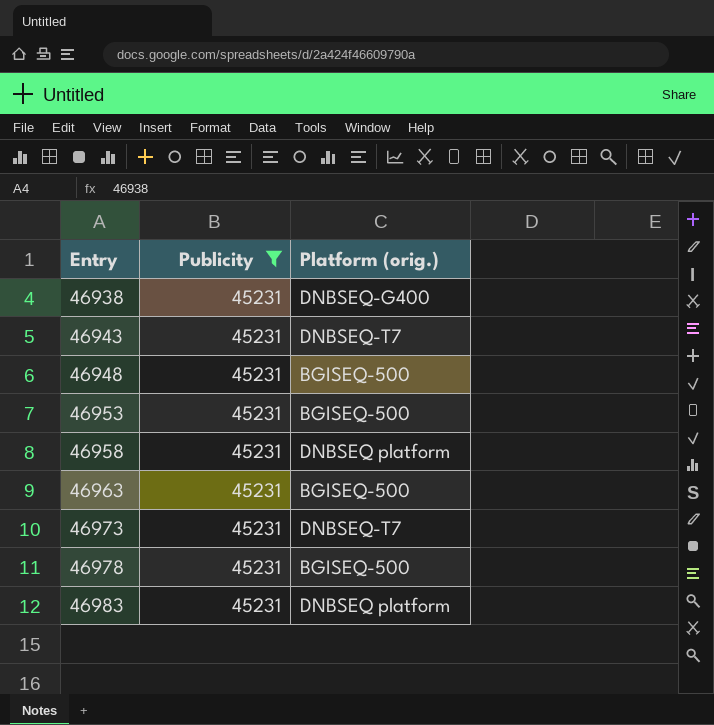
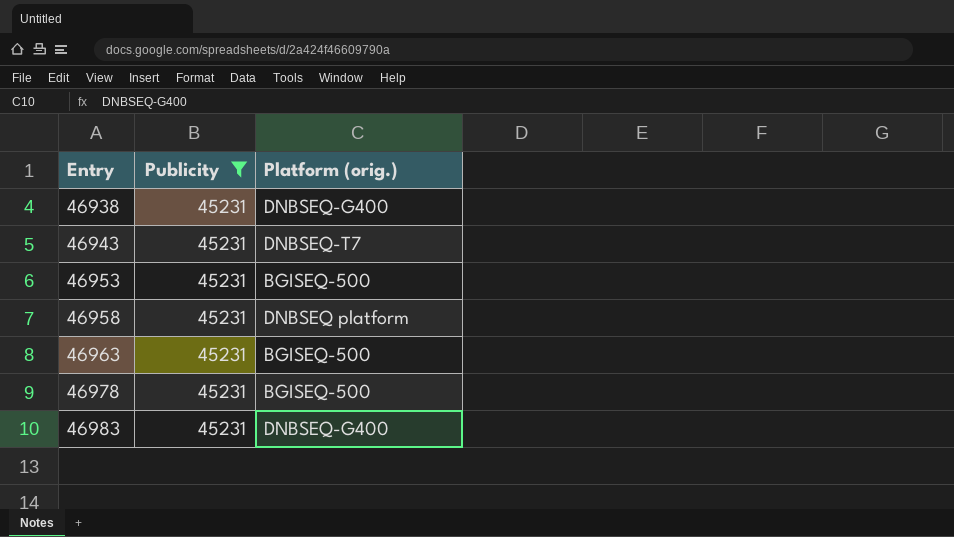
row 46948: 45231 | BGISEQ-500 -> none
row 46973: 45231 | DNBSEQ-T7 -> none
46983 | Platform (orig.): DNBSEQ platform -> DNBSEQ-G400

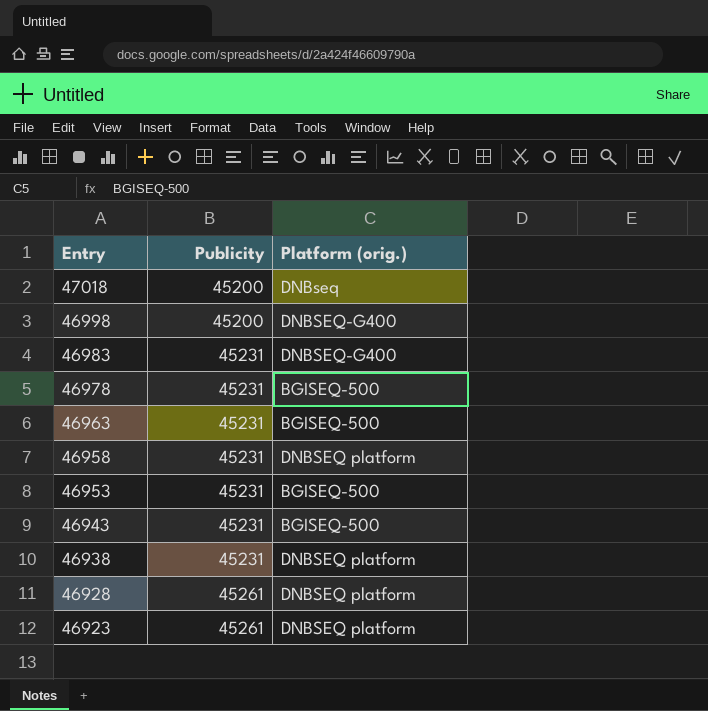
filter: Publicity = 45231 -> none
row order: Entry ascending -> Entry descending
46943 | Platform (orig.): DNBSEQ-T7 -> BGISEQ-500
46938 | Platform (orig.): DNBSEQ-G400 -> DNBSEQ platform

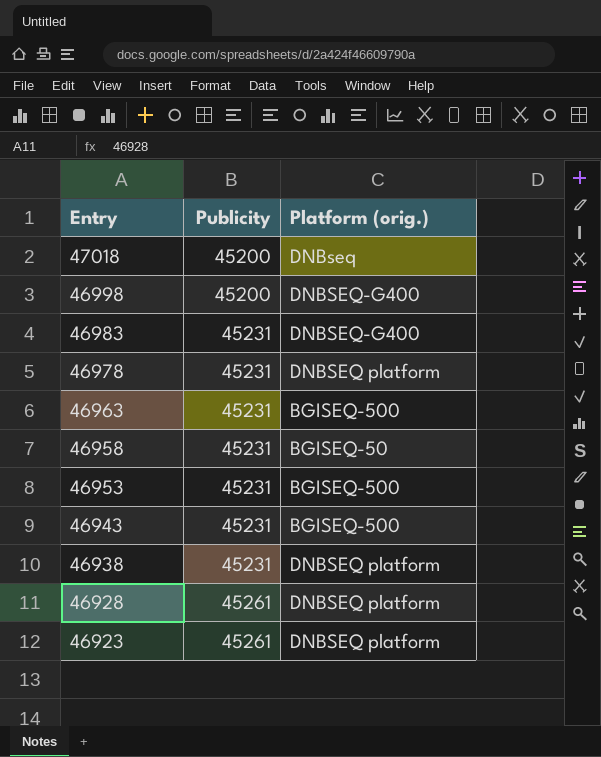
46978 | Platform (orig.): BGISEQ-500 -> DNBSEQ platform
46958 | Platform (orig.): DNBSEQ platform -> BGISEQ-50

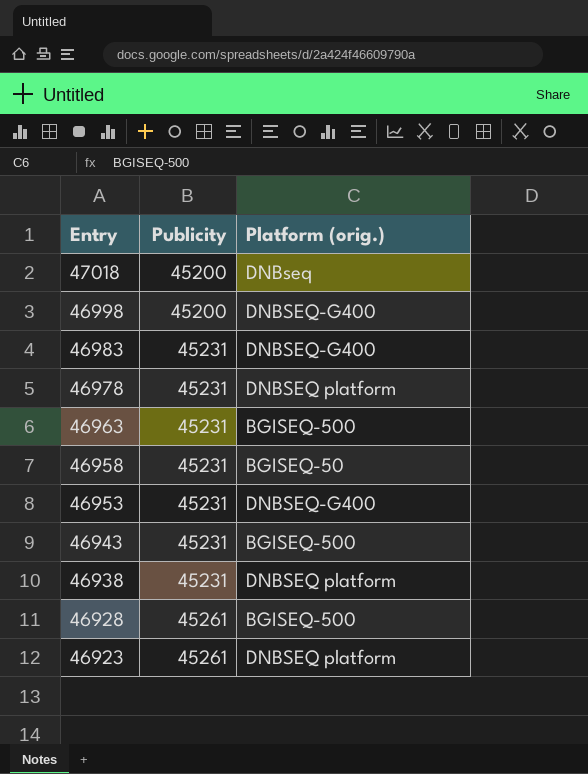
46953 | Platform (orig.): BGISEQ-500 -> DNBSEQ-G400
46928 | Platform (orig.): DNBSEQ platform -> BGISEQ-500

